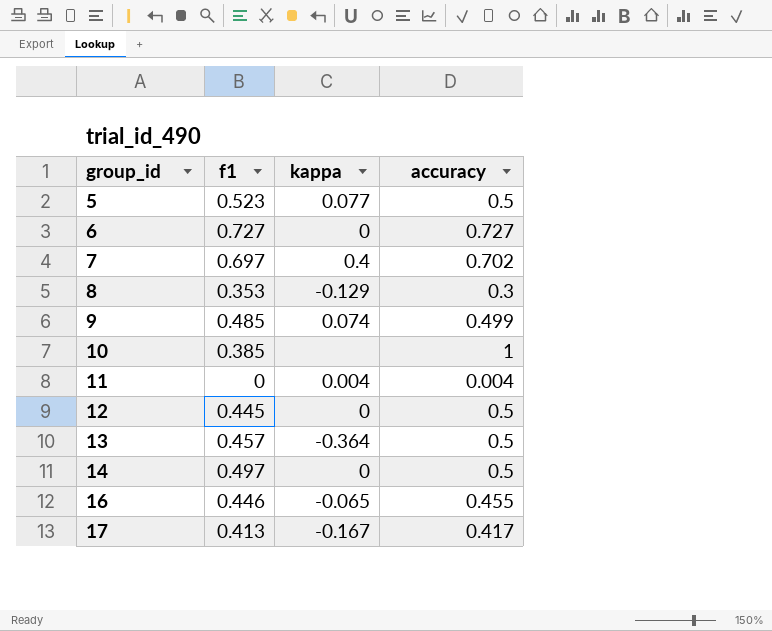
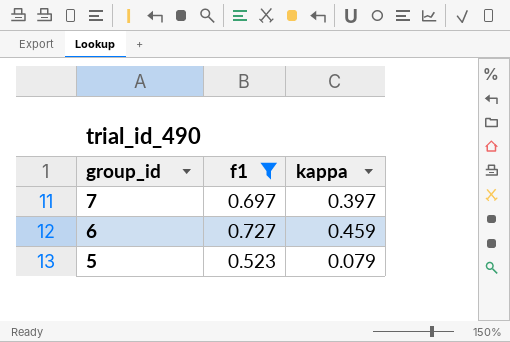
filter: none -> f1 >= 0.523
row order: group_id ascending -> group_id descending
column accuracy | position: 4 -> none
7 | kappa: 0.4 -> 0.397
6 | kappa: 0 -> 0.459
5 | kappa: 0.077 -> 0.079

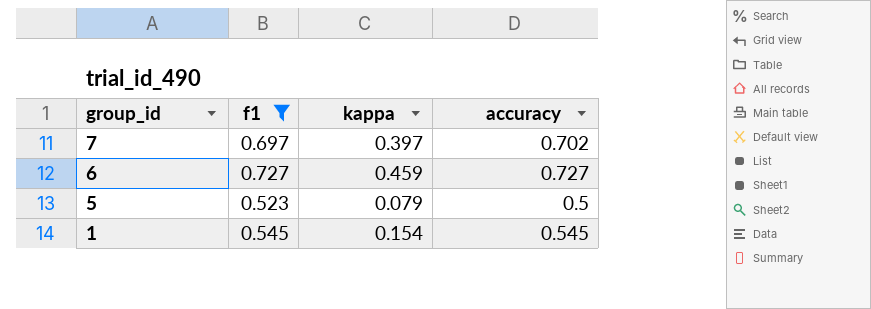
column accuracy | position: none -> 4
row 1: none -> 0.545 | 0.154 | 0.545

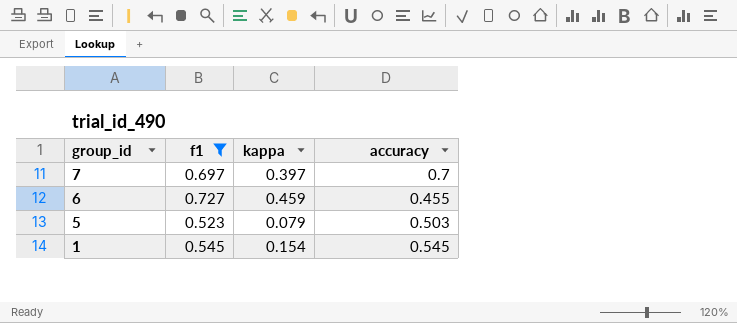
7 | accuracy: 0.702 -> 0.7
6 | accuracy: 0.727 -> 0.455
5 | accuracy: 0.5 -> 0.503

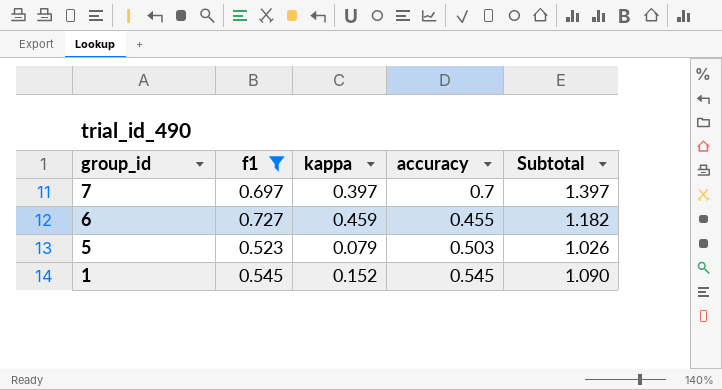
column Subtotal | formula: none -> [f1] + [accuracy]
1 | kappa: 0.154 -> 0.152

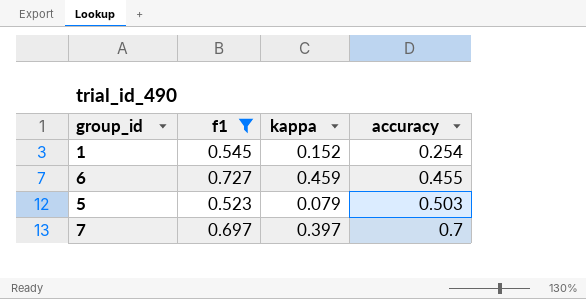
row order: group_id descending -> accuracy ascending
column Subtotal | formula: [f1] + [accuracy] -> none
1 | accuracy: 0.545 -> 0.254

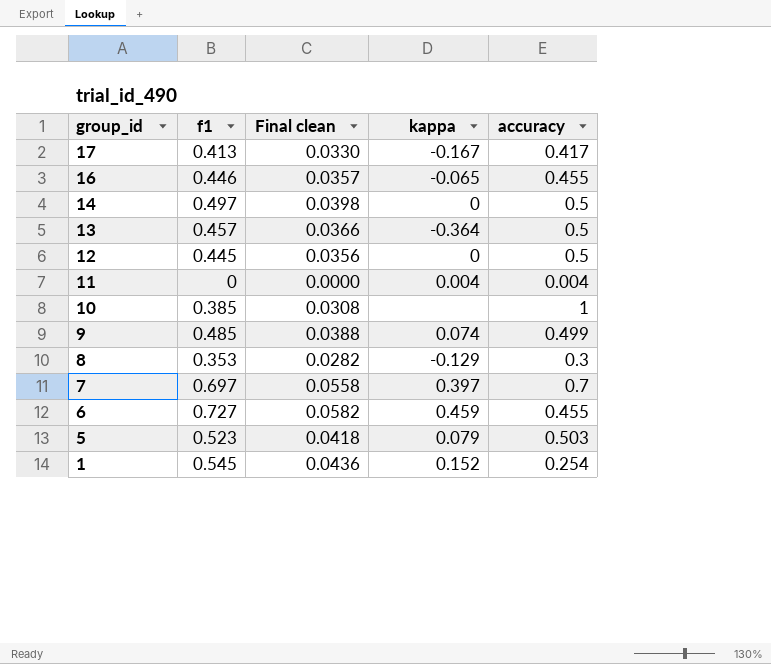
filter: f1 >= 0.523 -> none
row order: accuracy ascending -> group_id descending
column Final clean | formula: none -> [f1] * 0.08

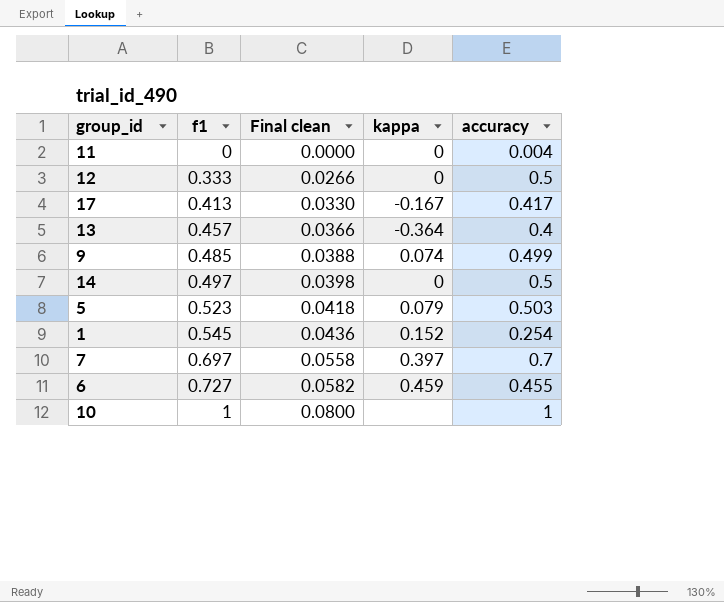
row order: group_id descending -> f1 ascending
row 16: 0.446 | 0.0357 | -0.065 | 0.455 -> none
row 8: 0.353 | 0.0282 | -0.129 | 0.3 -> none
11 | kappa: 0.004 -> 0
12 | f1: 0.445 -> 0.333
12 | Final clean: 0.0356 -> 0.0266
13 | accuracy: 0.5 -> 0.4
10 | f1: 0.385 -> 1
10 | Final clean: 0.0308 -> 0.0800

